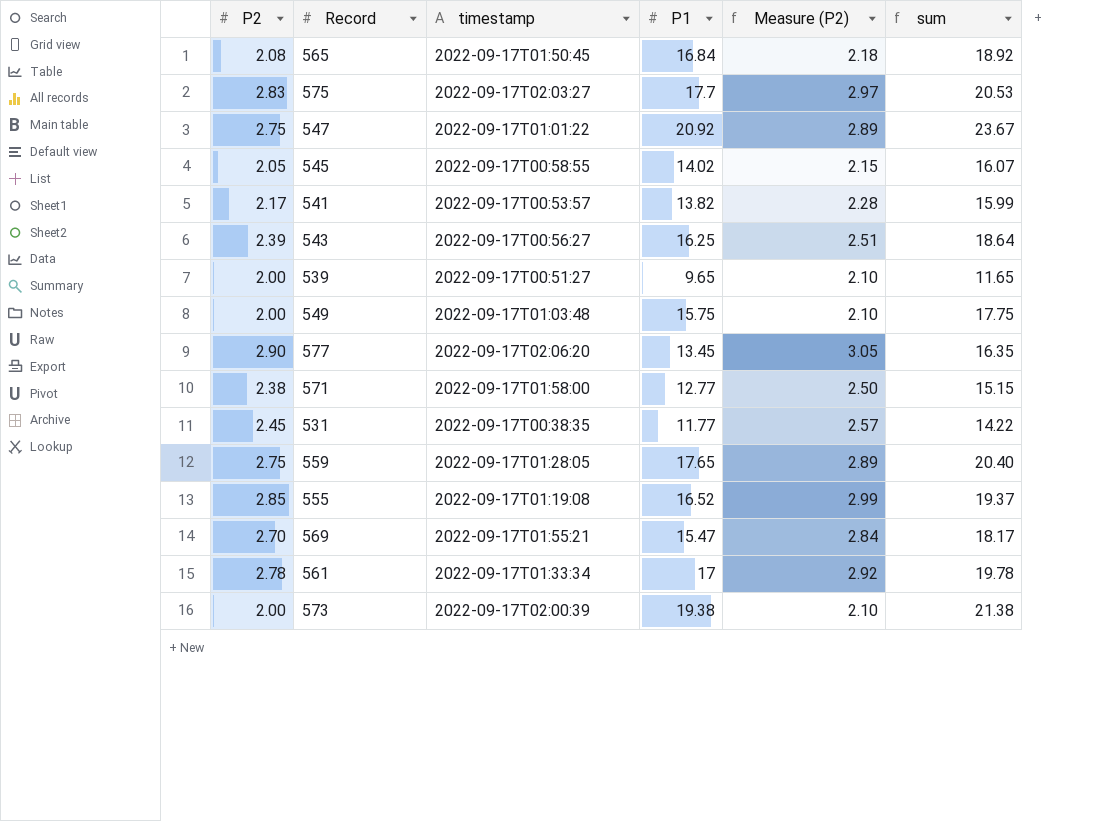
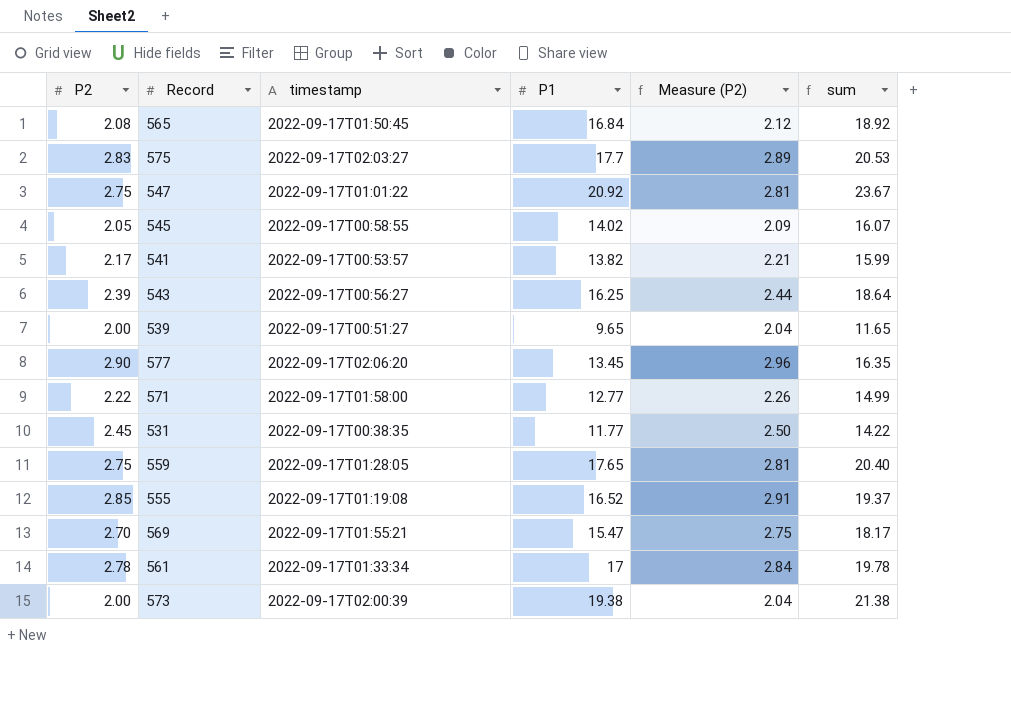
column Measure (P2) | formula: [P2] * 1.05 -> [P2] * 1.02
row 549: 2.00 | 2022-09-17T01:03:48 | 15.75 | 2.10 | 17.75 -> none
571 | P2: 2.38 -> 2.22
571 | sum: 15.15 -> 14.99

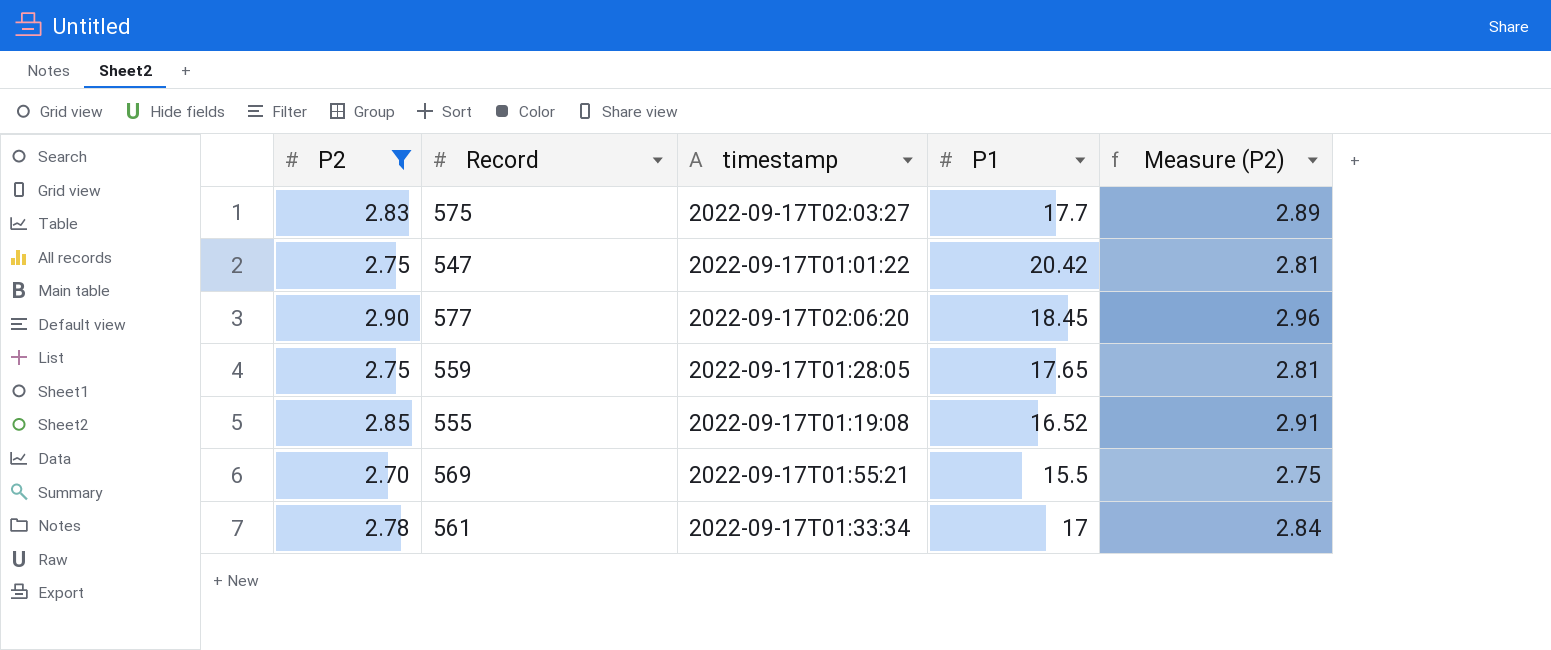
filter: none -> P2 >= 2.70
column sum | formula: [P2] + [P1] -> none
547 | P1: 20.92 -> 20.42
577 | P1: 13.45 -> 18.45
569 | P1: 15.47 -> 15.5

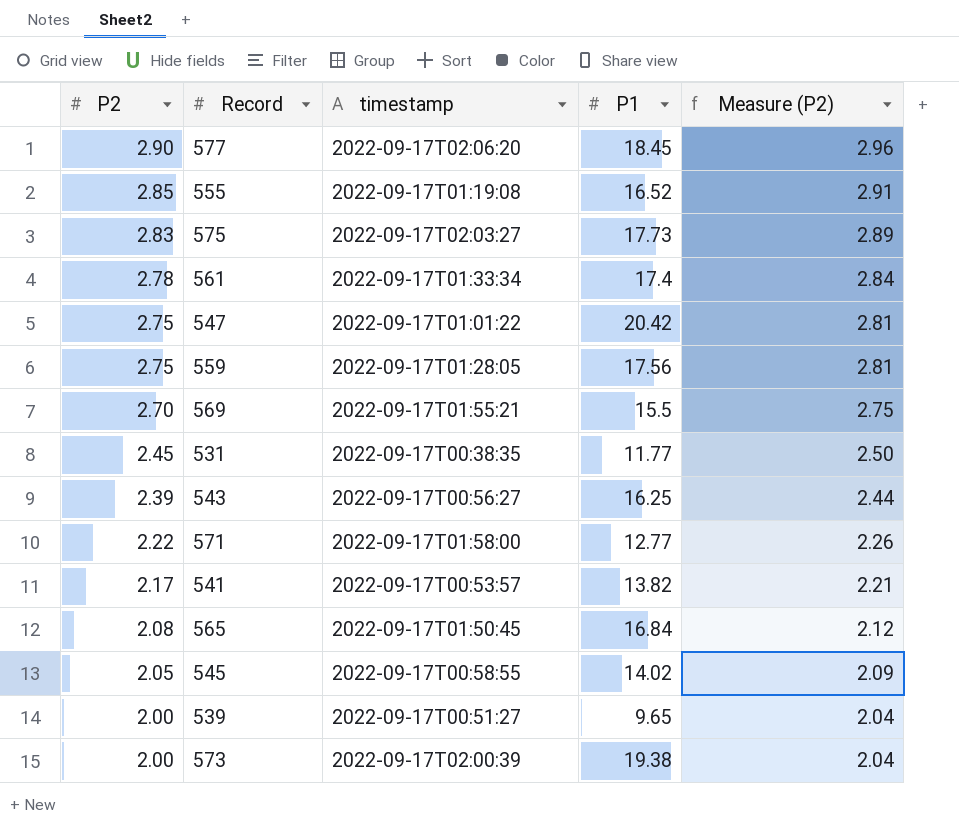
filter: P2 >= 2.70 -> none
row order: none -> P2 descending
575 | P1: 17.7 -> 17.73
561 | P1: 17 -> 17.4
559 | P1: 17.65 -> 17.56

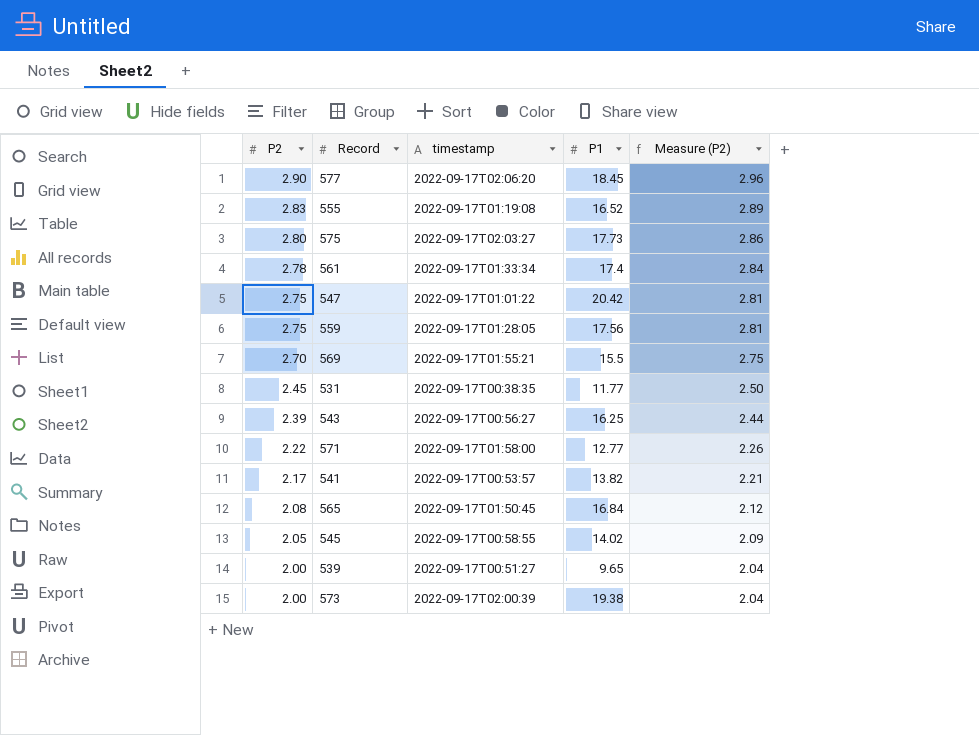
555 | P2: 2.85 -> 2.83
555 | Measure (P2): 2.91 -> 2.89
575 | P2: 2.83 -> 2.80
575 | Measure (P2): 2.89 -> 2.86

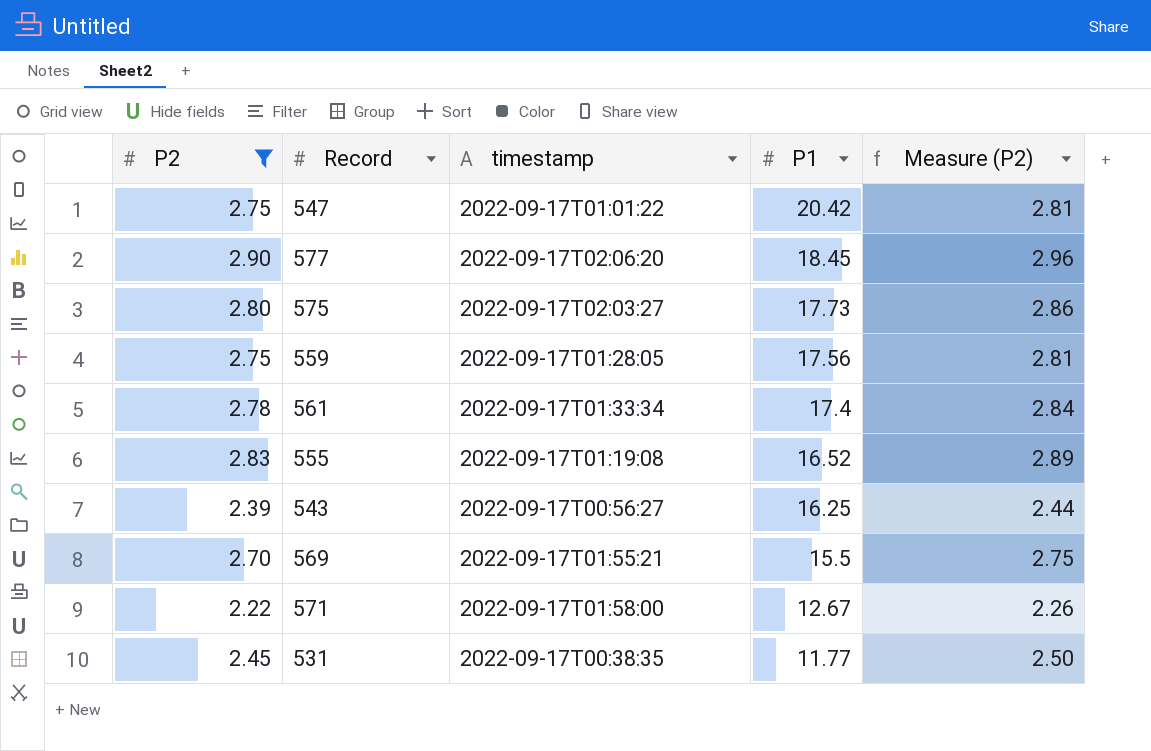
filter: none -> P2 >= 2.22
row order: P2 descending -> P1 descending
571 | P1: 12.77 -> 12.67

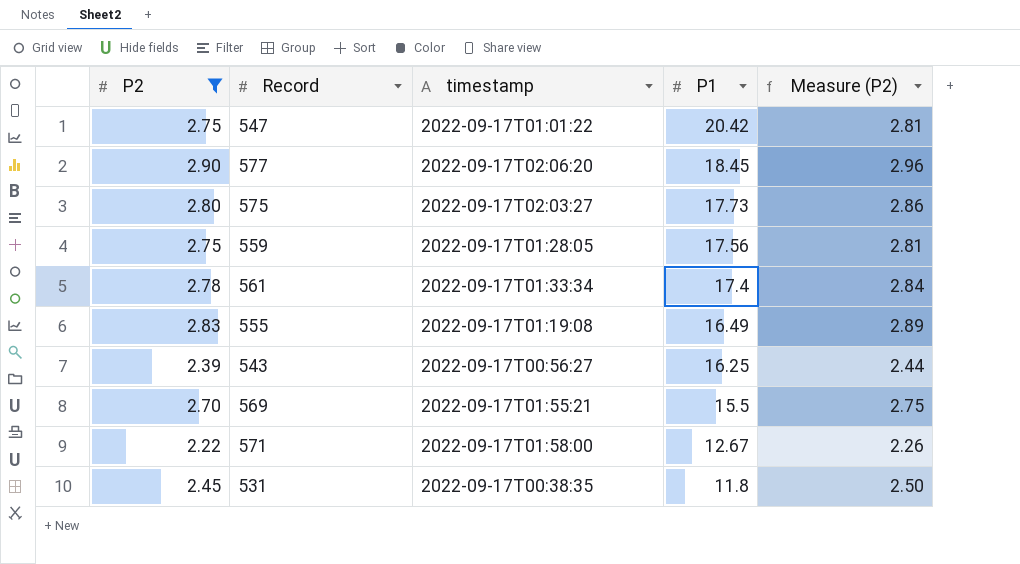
555 | P1: 16.52 -> 16.49
531 | P1: 11.77 -> 11.8

